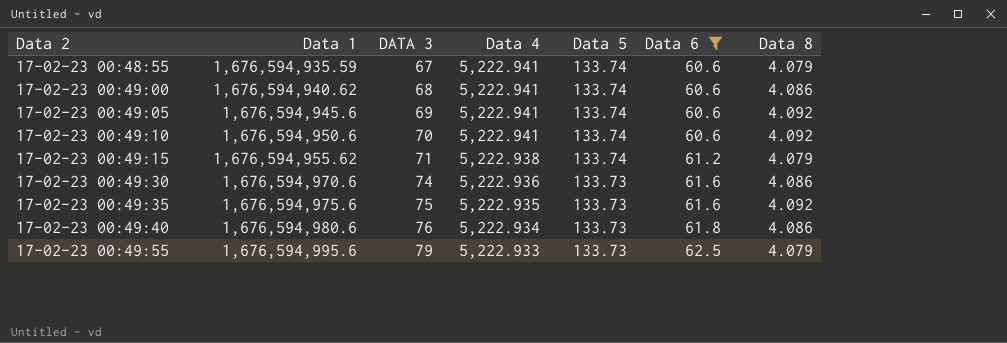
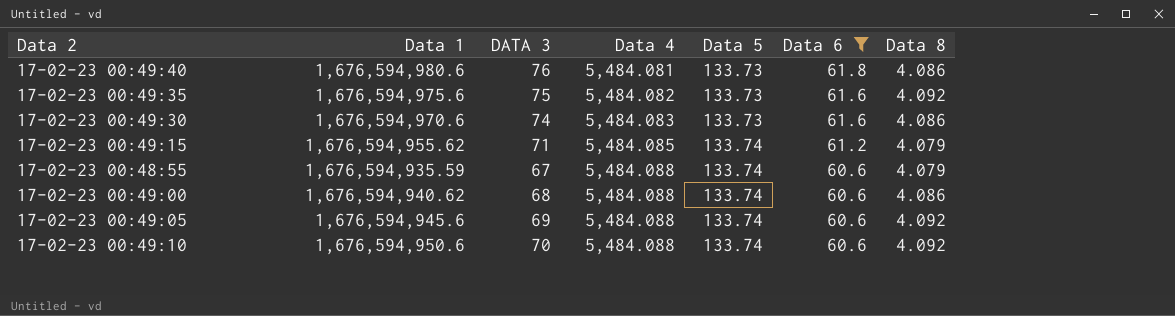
row order: Data 2 ascending -> Data 4 ascending
row 17-02-23 00:49:55: 1,676,594,995.6 | 79 | 5,222.933 | 133.73 | 62.5 | 4.079 -> none
17-02-23 00:49:40 | Data 4: 5,222.934 -> 5,484.081
17-02-23 00:49:35 | Data 4: 5,222.935 -> 5,484.082
17-02-23 00:49:30 | Data 4: 5,222.936 -> 5,484.083
17-02-23 00:49:15 | Data 4: 5,222.938 -> 5,484.085
17-02-23 00:48:55 | Data 4: 5,222.941 -> 5,484.088
17-02-23 00:49:00 | Data 4: 5,222.941 -> 5,484.088
17-02-23 00:49:05 | Data 4: 5,222.941 -> 5,484.088
17-02-23 00:49:10 | Data 4: 5,222.941 -> 5,484.088

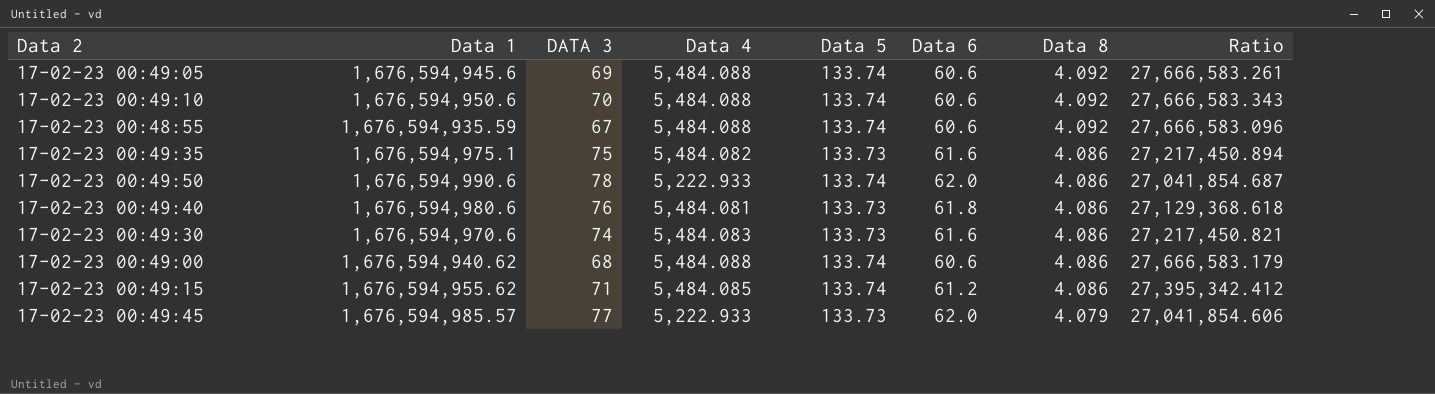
filter: Data 6 != 62.0 -> none
row order: Data 4 ascending -> Data 8 descending
column Ratio | formula: none -> [Data 1] / [Data 6]
17-02-23 00:48:55 | Data 8: 4.079 -> 4.092
17-02-23 00:49:35 | Data 1: 1,676,594,975.6 -> 1,676,594,975.1
17-02-23 00:49:35 | Data 8: 4.092 -> 4.086
17-02-23 00:49:15 | Data 8: 4.079 -> 4.086

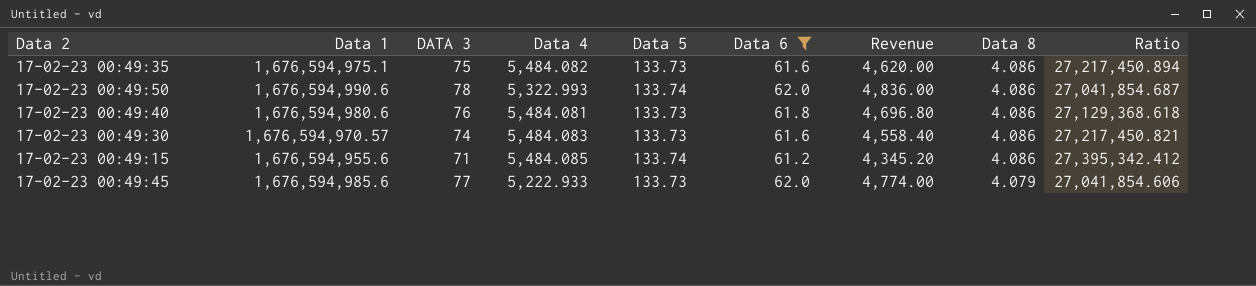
filter: none -> Data 6 != 60.6
column Revenue | formula: none -> [DATA 3] * [Data 6]
17-02-23 00:49:50 | Data 4: 5,222.933 -> 5,322.993
17-02-23 00:49:30 | Data 1: 1,676,594,970.6 -> 1,676,594,970.57
17-02-23 00:49:15 | Data 1: 1,676,594,955.62 -> 1,676,594,955.6
17-02-23 00:49:45 | Data 1: 1,676,594,985.57 -> 1,676,594,985.6

